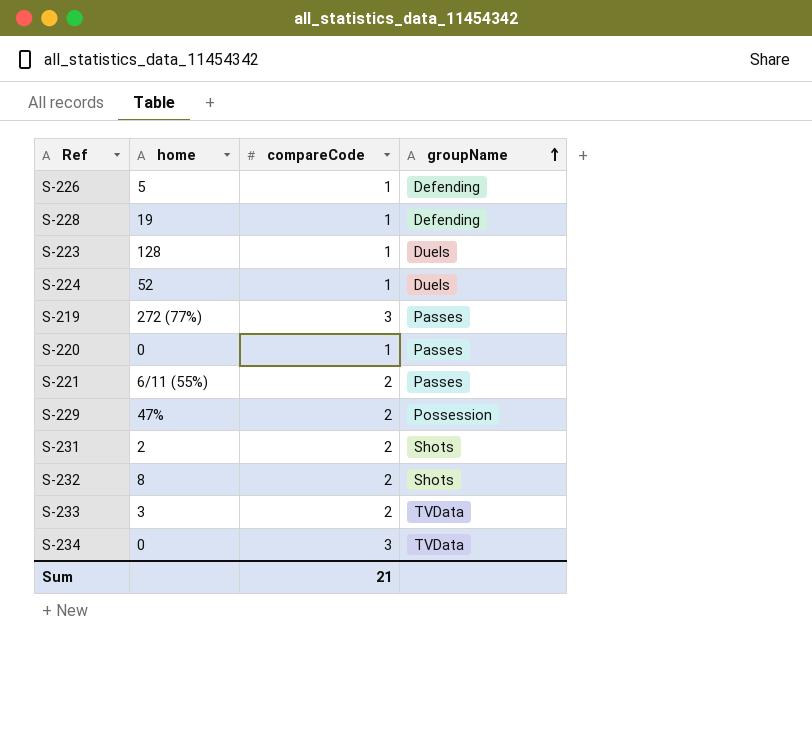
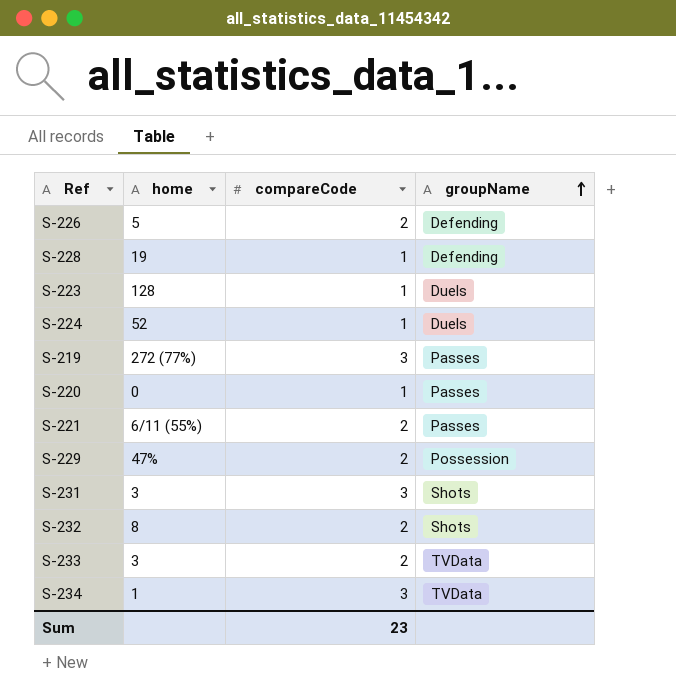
S-226 | compareCode: 1 -> 2
S-231 | home: 2 -> 3
S-231 | compareCode: 2 -> 3
S-234 | home: 0 -> 1
Sum | compareCode: 21 -> 23

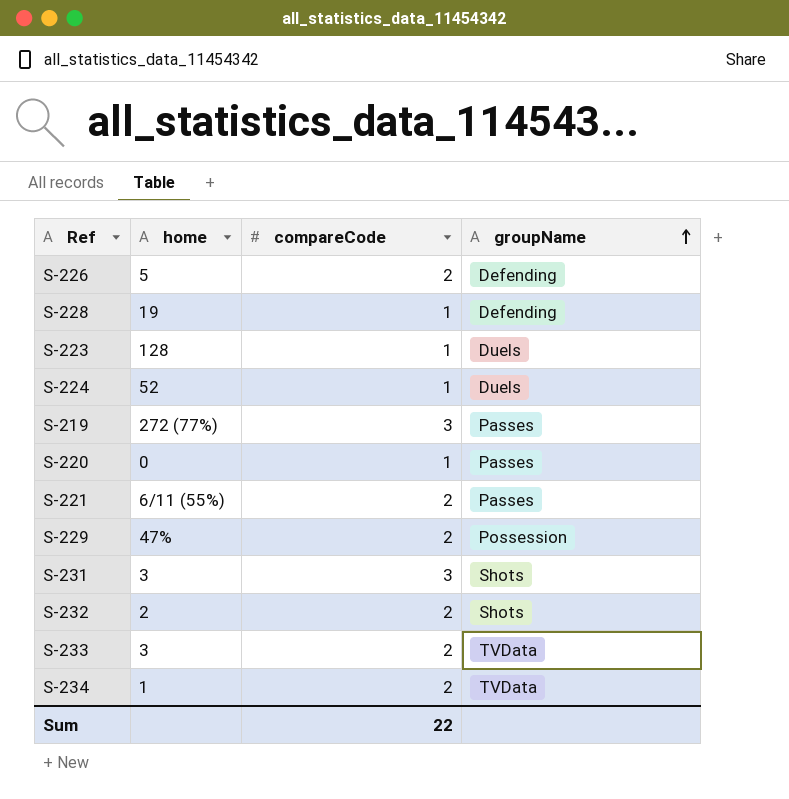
S-232 | home: 8 -> 2
S-234 | compareCode: 3 -> 2
Sum | compareCode: 23 -> 22

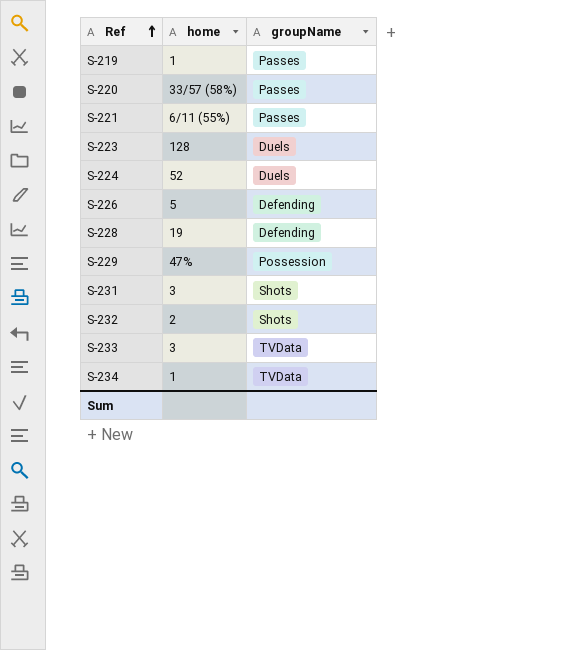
row order: groupName ascending -> Ref ascending
column compareCode | position: 3 -> none
S-219 | home: 272 (77%) -> 1
S-220 | home: 0 -> 33/57 (58%)

